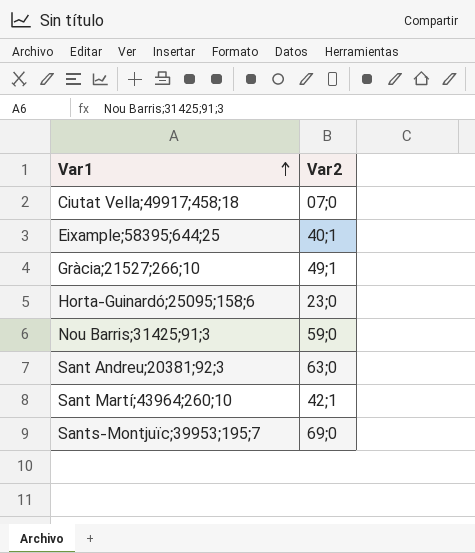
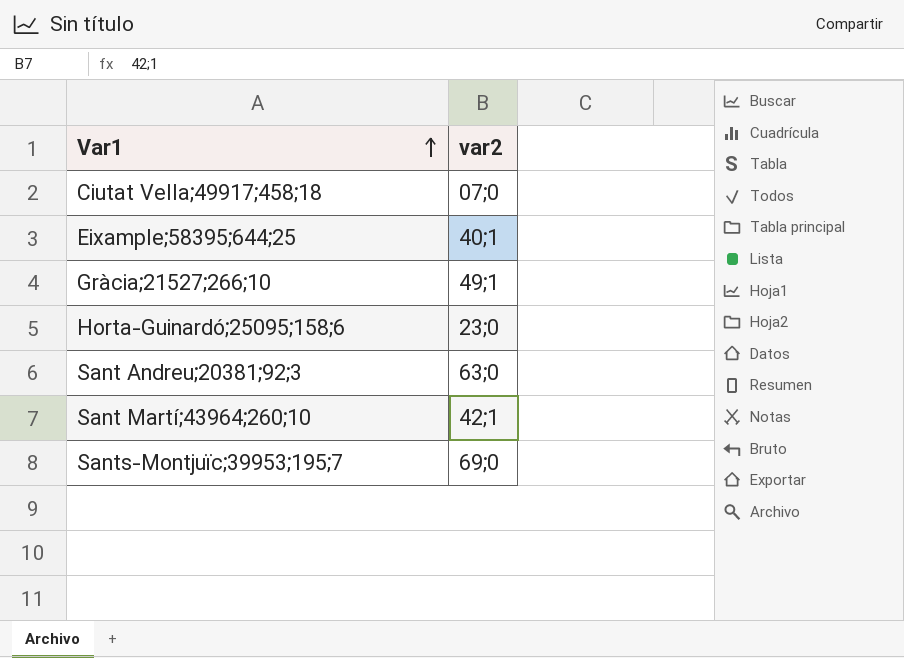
column name: Var2 -> var2
row Nou Barris;31425;91;3: 59;0 -> none

